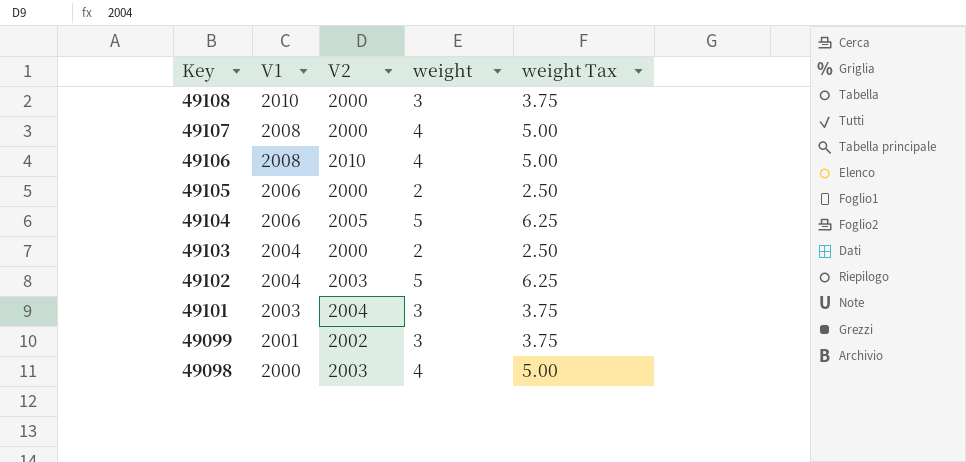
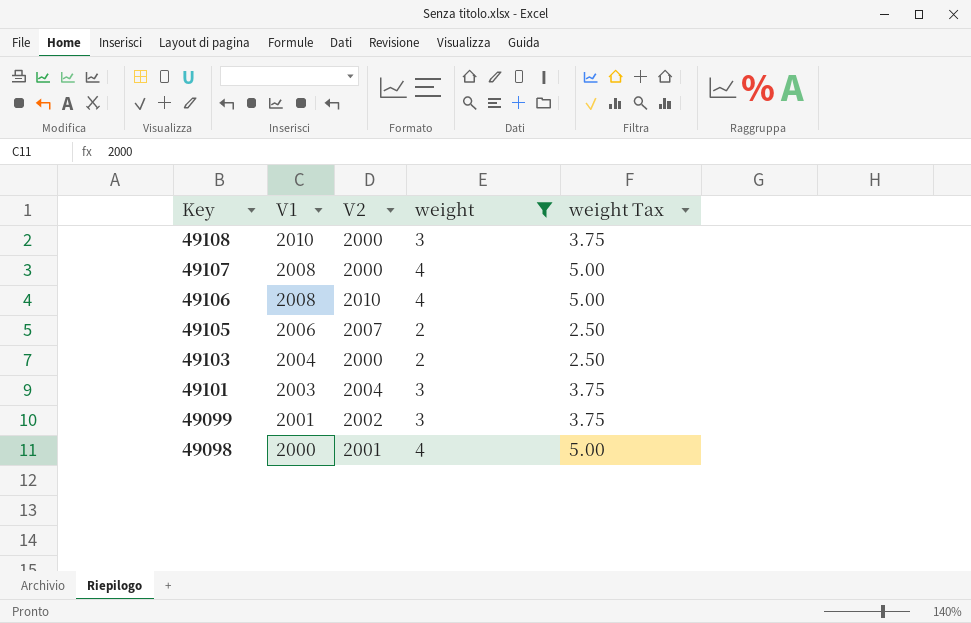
filter: none -> weight != 5
49105 | V2: 2000 -> 2007
49098 | V2: 2003 -> 2001

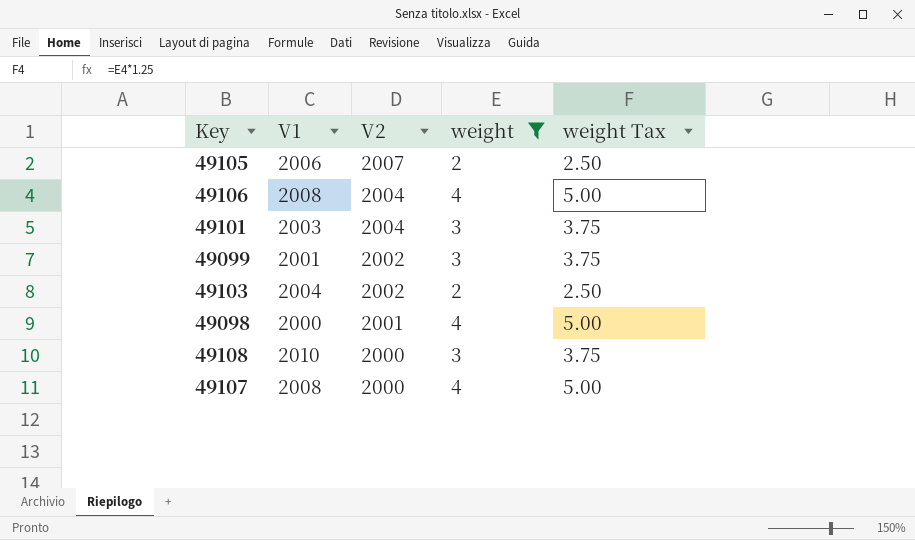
row order: Key descending -> V2 descending
49106 | V2: 2010 -> 2004
49103 | V2: 2000 -> 2002

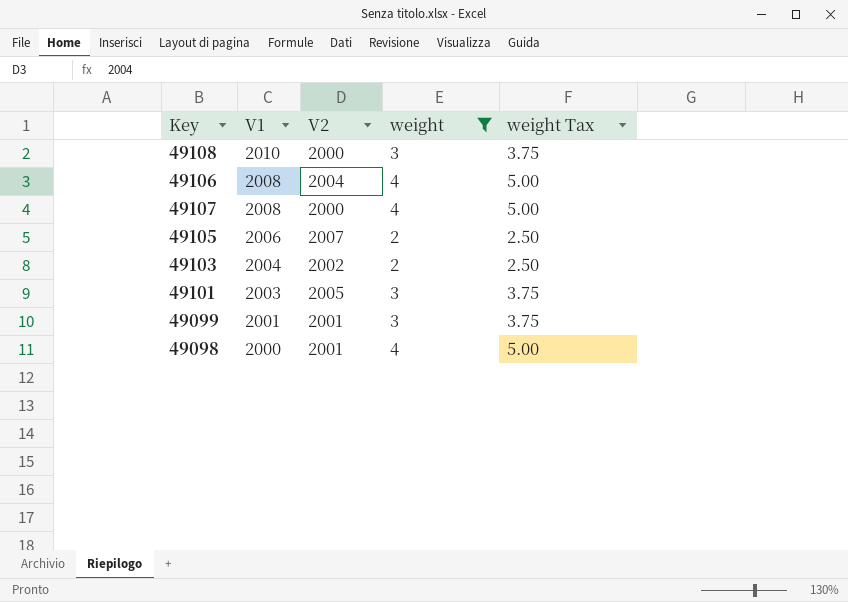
row order: V2 descending -> V1 descending
49101 | V2: 2004 -> 2005
49099 | V2: 2002 -> 2001

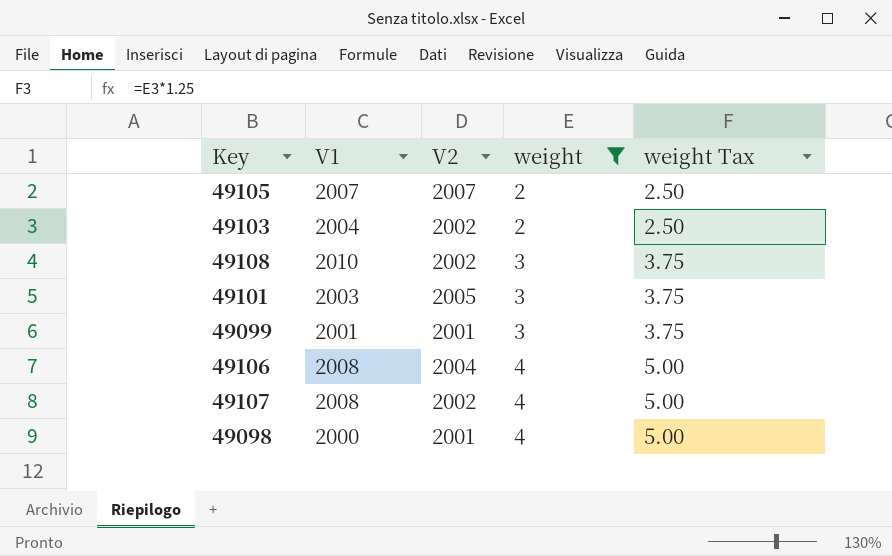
row order: V1 descending -> weight ascending
49105 | V1: 2006 -> 2007
49108 | V2: 2000 -> 2002
49107 | V2: 2000 -> 2002

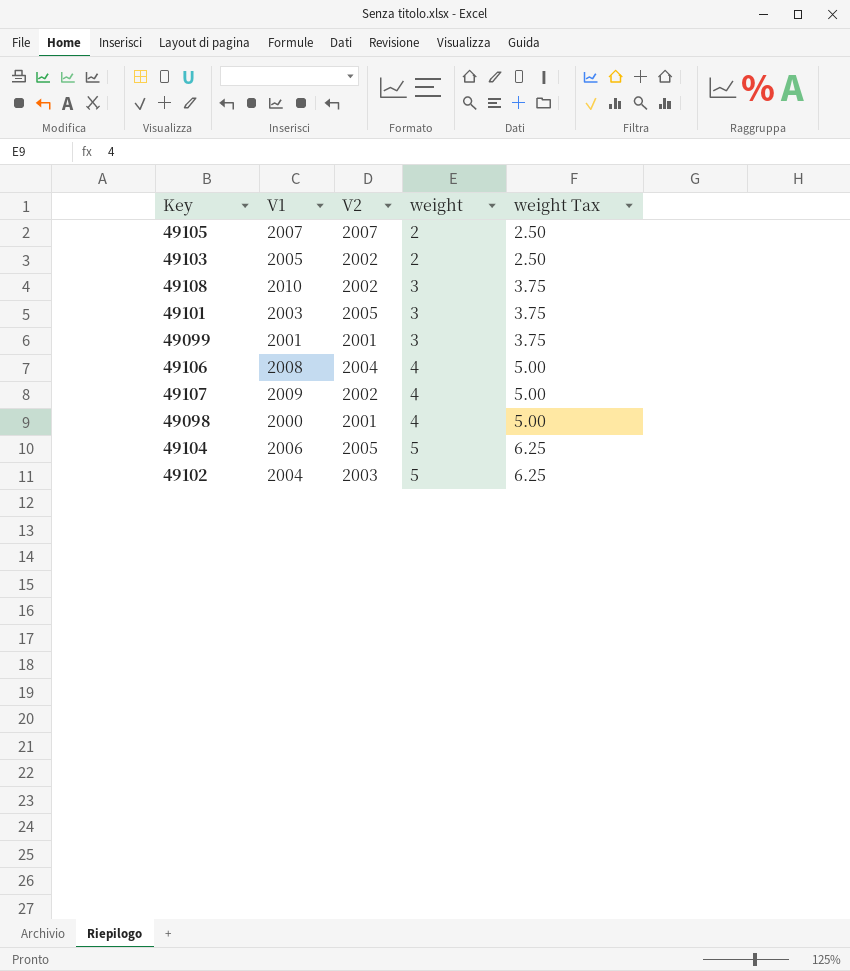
filter: weight != 5 -> none
49103 | V1: 2004 -> 2005
49107 | V1: 2008 -> 2009

